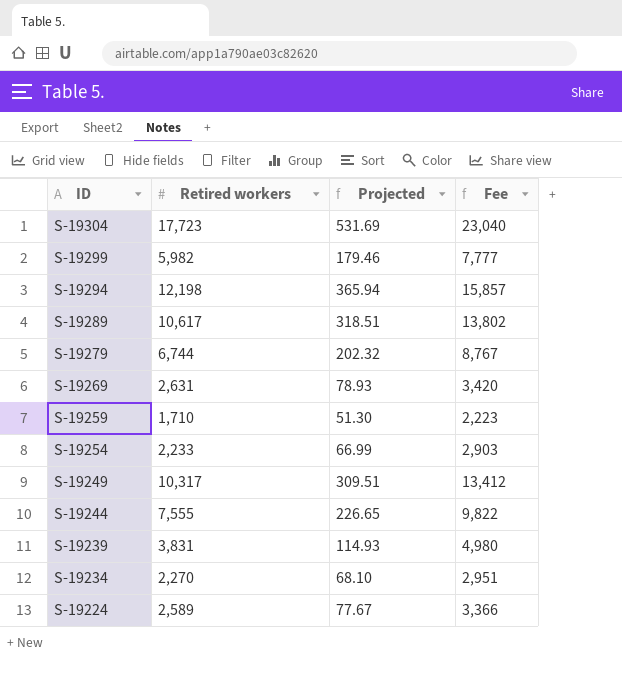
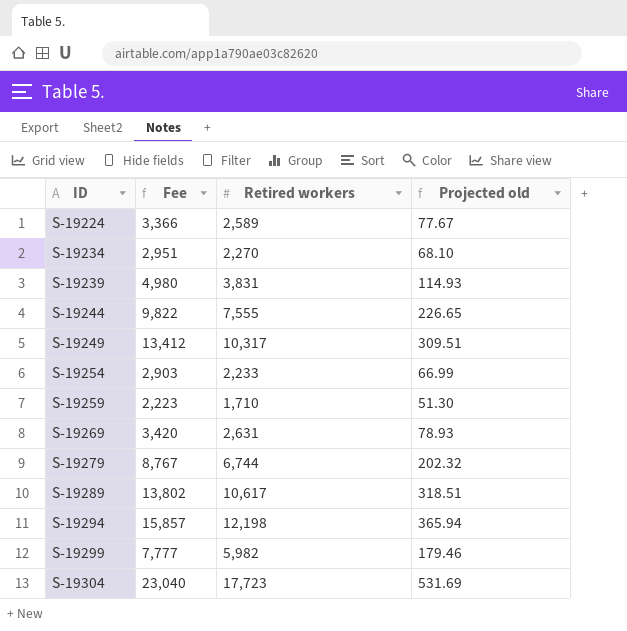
row order: ID descending -> ID ascending
column Fee | position: 4 -> 2
column name: Projected -> Projected old

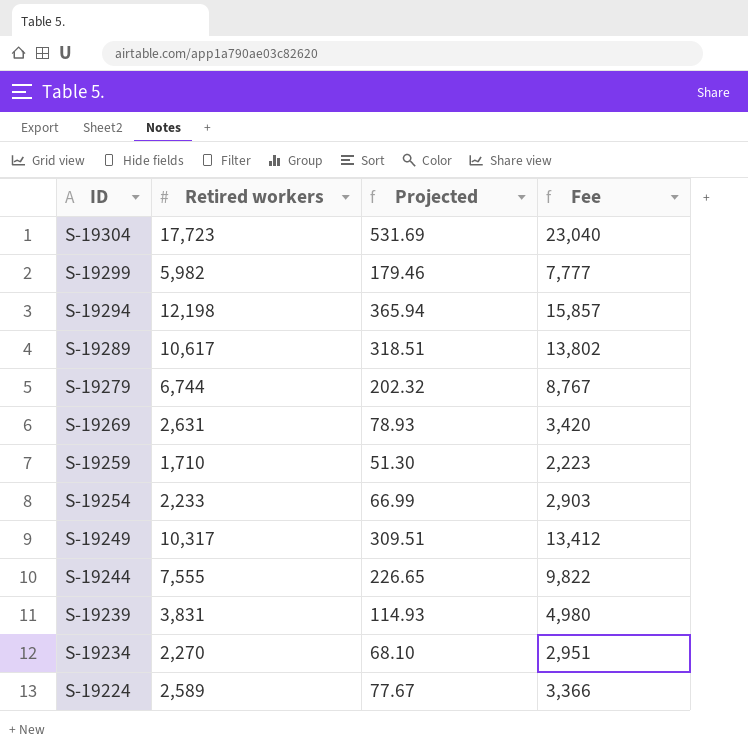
row order: ID ascending -> ID descending
column name: Projected old -> Projected
column Fee | position: 2 -> 4

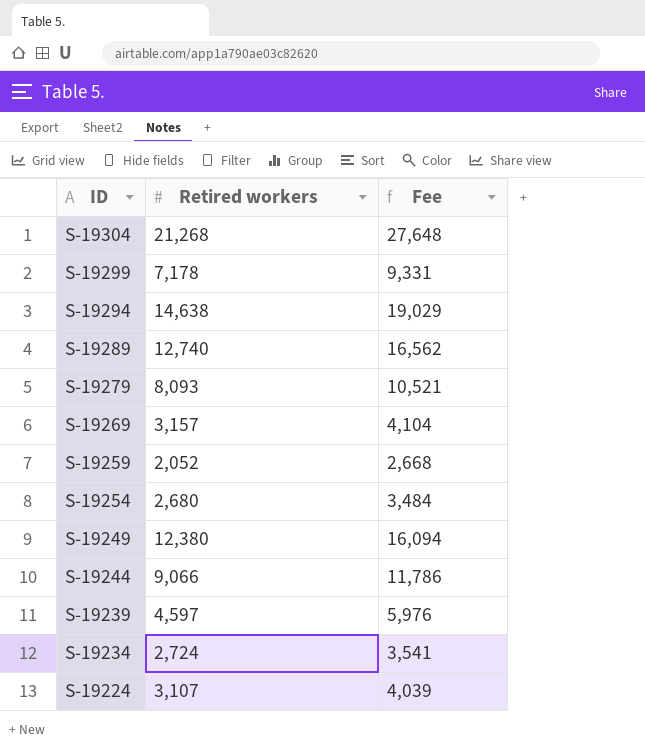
column Projected | formula: [Retired workers] * 0.03 -> none
S-19304 | Retired workers: 17,723 -> 21,268
S-19304 | Fee: 23,040 -> 27,648
S-19299 | Retired workers: 5,982 -> 7,178
S-19299 | Fee: 7,777 -> 9,331
S-19294 | Retired workers: 12,198 -> 14,638
S-19294 | Fee: 15,857 -> 19,029
S-19289 | Retired workers: 10,617 -> 12,740
S-19289 | Fee: 13,802 -> 16,562
S-19279 | Retired workers: 6,744 -> 8,093
S-19279 | Fee: 8,767 -> 10,521
S-19269 | Retired workers: 2,631 -> 3,157
S-19269 | Fee: 3,420 -> 4,104
S-19259 | Retired workers: 1,710 -> 2,052
S-19259 | Fee: 2,223 -> 2,668
S-19254 | Retired workers: 2,233 -> 2,680
S-19254 | Fee: 2,903 -> 3,484
S-19249 | Retired workers: 10,317 -> 12,380
S-19249 | Fee: 13,412 -> 16,094
S-19244 | Retired workers: 7,555 -> 9,066
S-19244 | Fee: 9,822 -> 11,786
S-19239 | Retired workers: 3,831 -> 4,597
S-19239 | Fee: 4,980 -> 5,976
S-19234 | Retired workers: 2,270 -> 2,724
S-19234 | Fee: 2,951 -> 3,541
S-19224 | Retired workers: 2,589 -> 3,107
S-19224 | Fee: 3,366 -> 4,039

